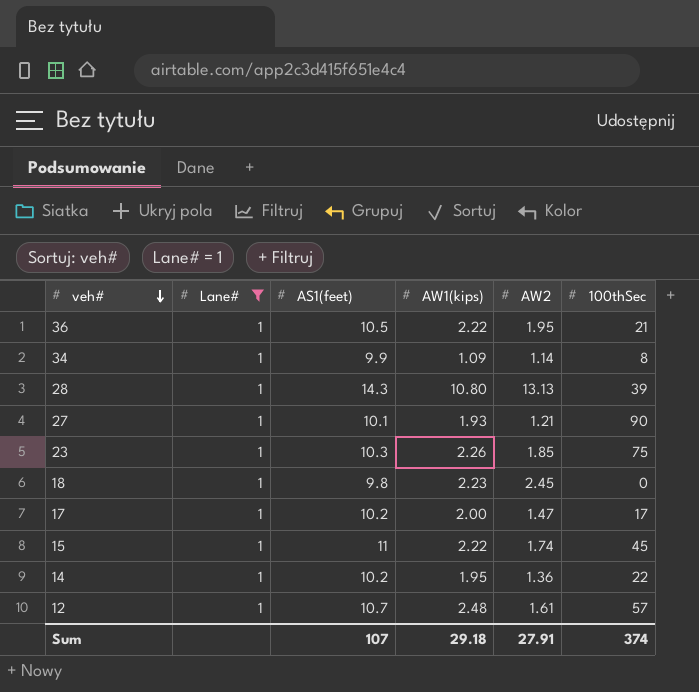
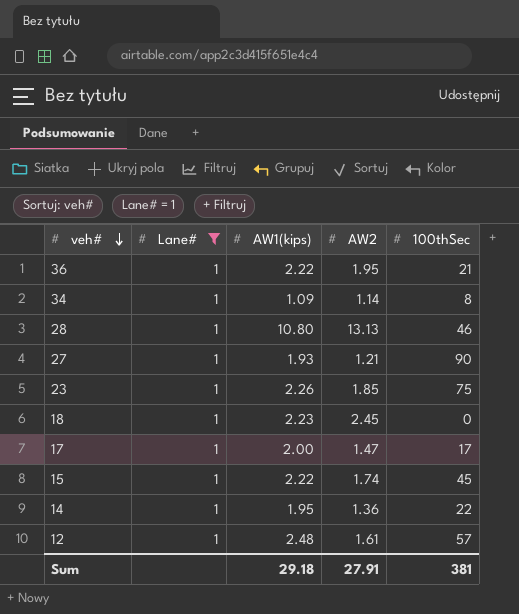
column AS1(feet) | position: 3 -> none
28 | 100thSec: 39 -> 46
Sum | 100thSec: 374 -> 381

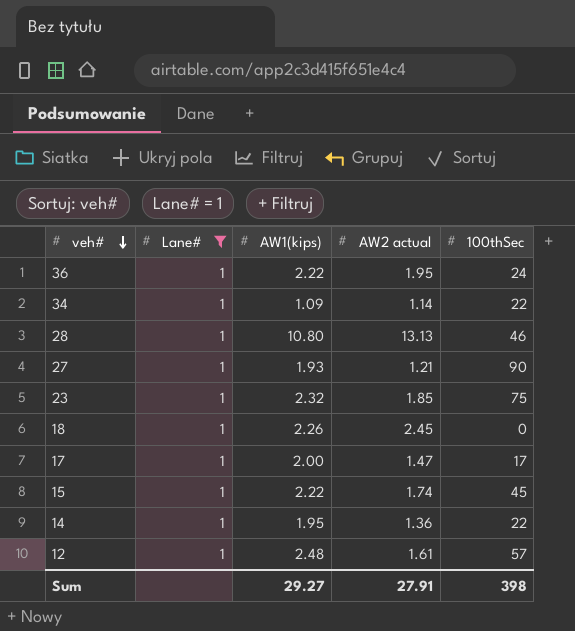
column name: AW2 -> AW2 actual
36 | 100thSec: 21 -> 24
34 | 100thSec: 8 -> 22
23 | AW1(kips): 2.26 -> 2.32
18 | AW1(kips): 2.23 -> 2.26
Sum | AW1(kips): 29.18 -> 29.27
Sum | 100thSec: 381 -> 398

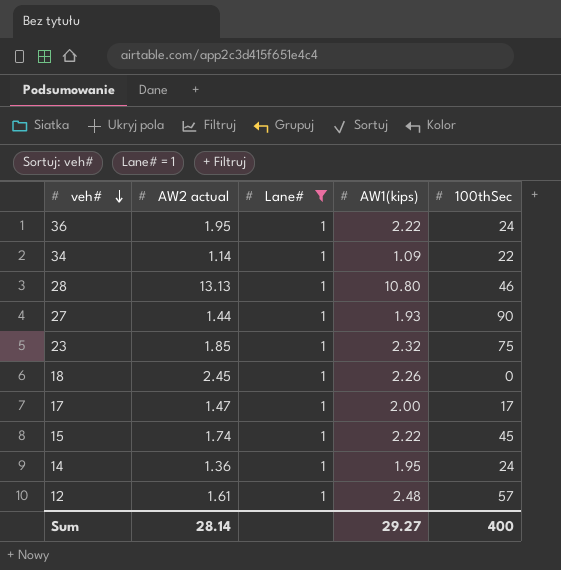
column AW2 actual | position: 4 -> 2
27 | AW2 actual: 1.21 -> 1.44
14 | 100thSec: 22 -> 24
Sum | AW2 actual: 27.91 -> 28.14
Sum | 100thSec: 398 -> 400

